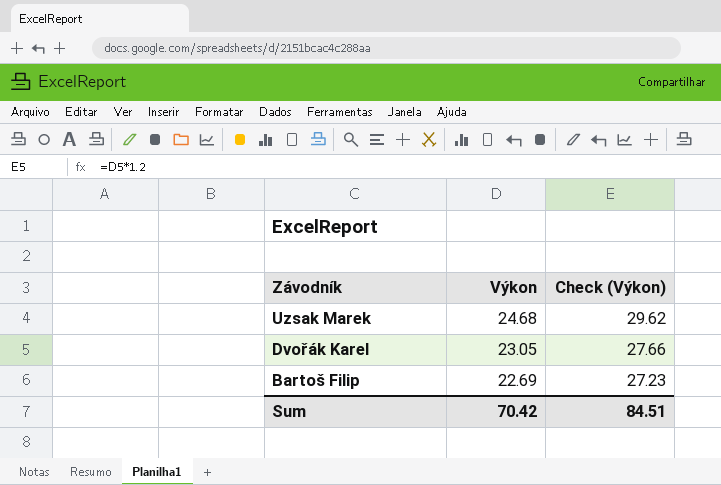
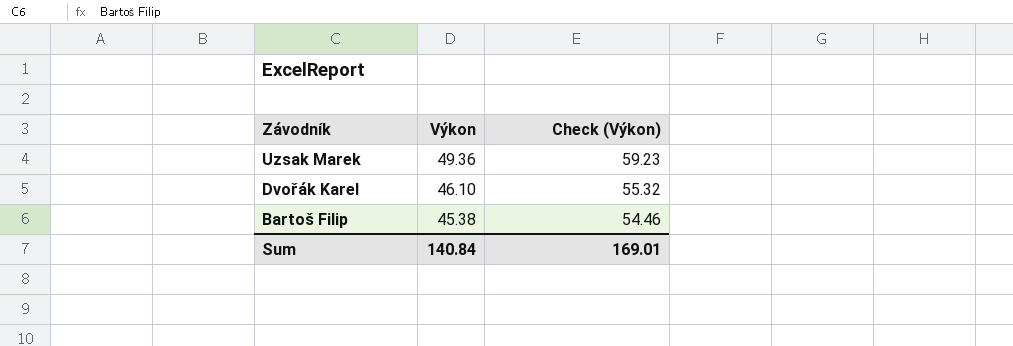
Uzsak Marek | Výkon: 24.68 -> 49.36
Uzsak Marek | Check (Výkon): 29.62 -> 59.23
Dvořák Karel | Výkon: 23.05 -> 46.10
Dvořák Karel | Check (Výkon): 27.66 -> 55.32
Bartoš Filip | Výkon: 22.69 -> 45.38
Bartoš Filip | Check (Výkon): 27.23 -> 54.46
Sum | Výkon: 70.42 -> 140.84
Sum | Check (Výkon): 84.51 -> 169.01

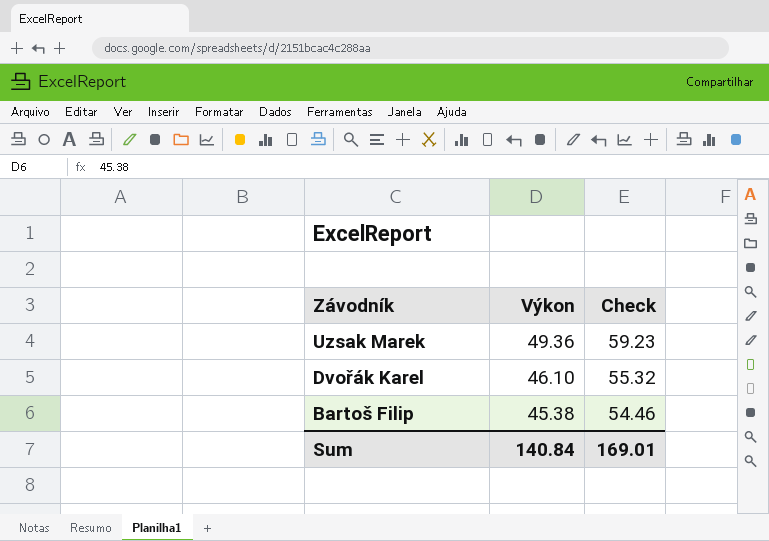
column name: Check (Výkon) -> Check

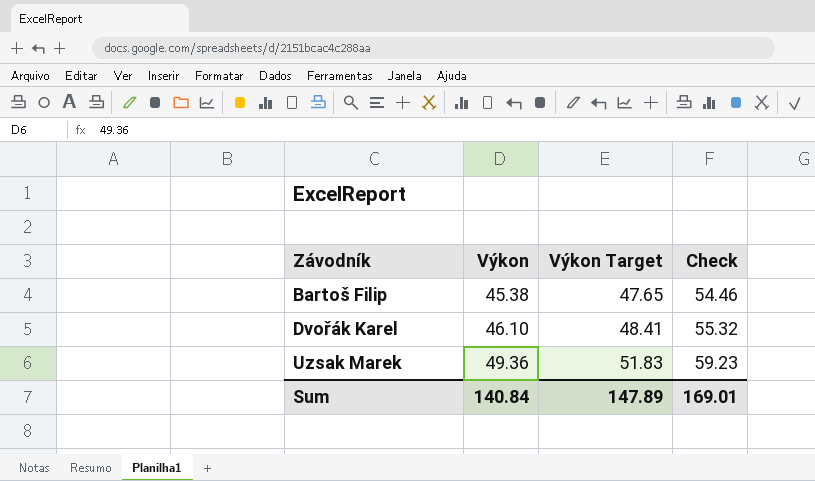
row order: Závodník descending -> Závodník ascending
column Výkon Target | formula: none -> [Výkon] * 1.05

